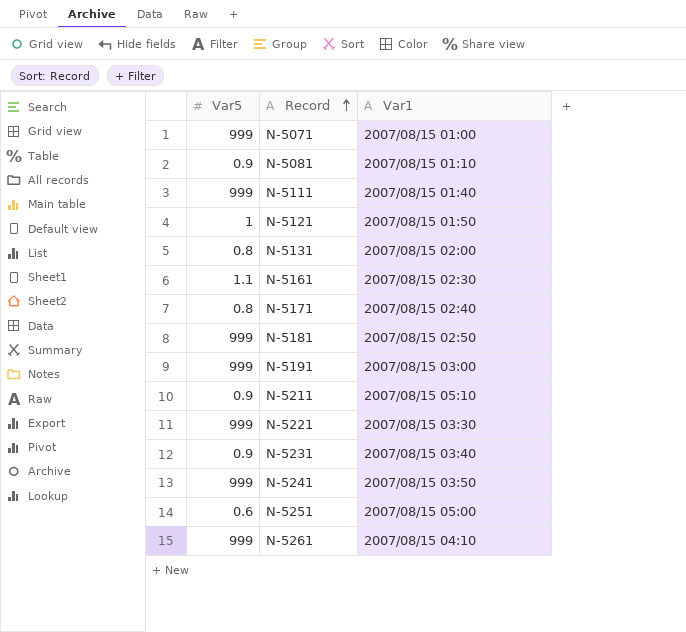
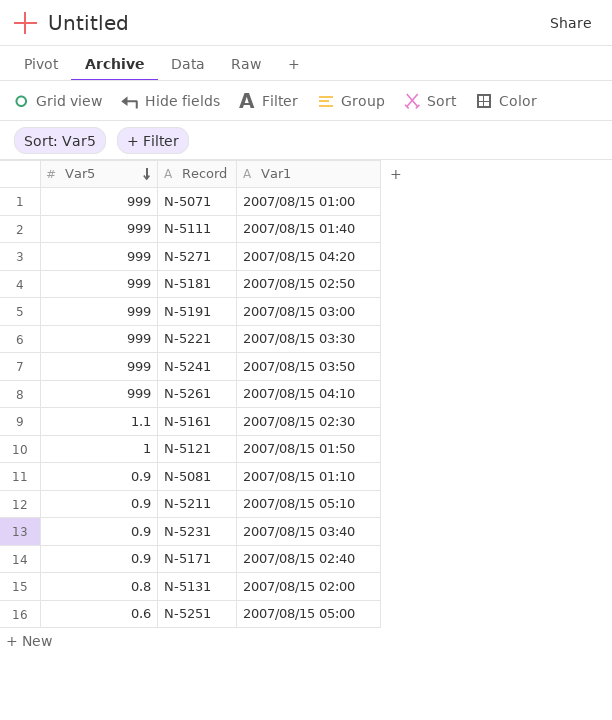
row order: Record ascending -> Var5 descending
row N-5271: none -> 999 | 2007/08/15 04:20
N-5171 | Var5: 0.8 -> 0.9

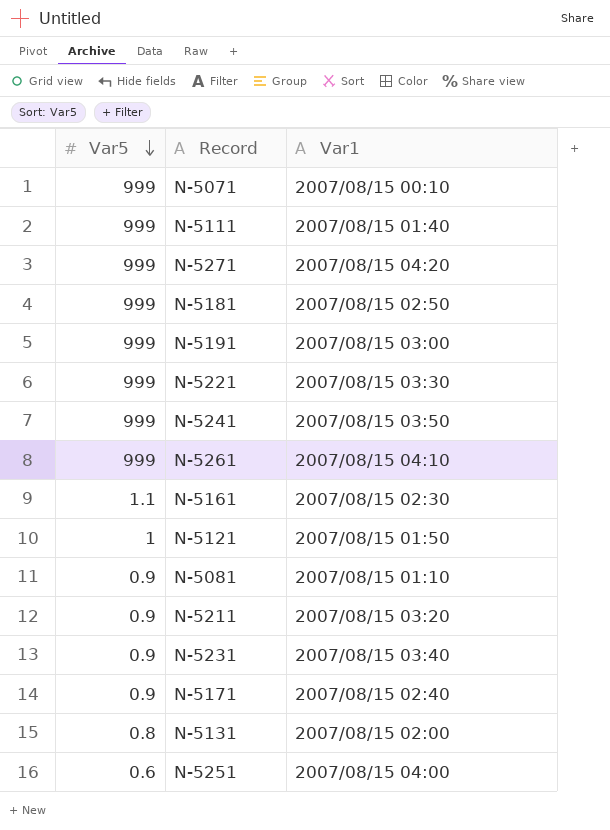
N-5071 | Var1: 2007/08/15 01:00 -> 2007/08/15 00:10
N-5211 | Var1: 2007/08/15 05:10 -> 2007/08/15 03:20
N-5251 | Var1: 2007/08/15 05:00 -> 2007/08/15 04:00

